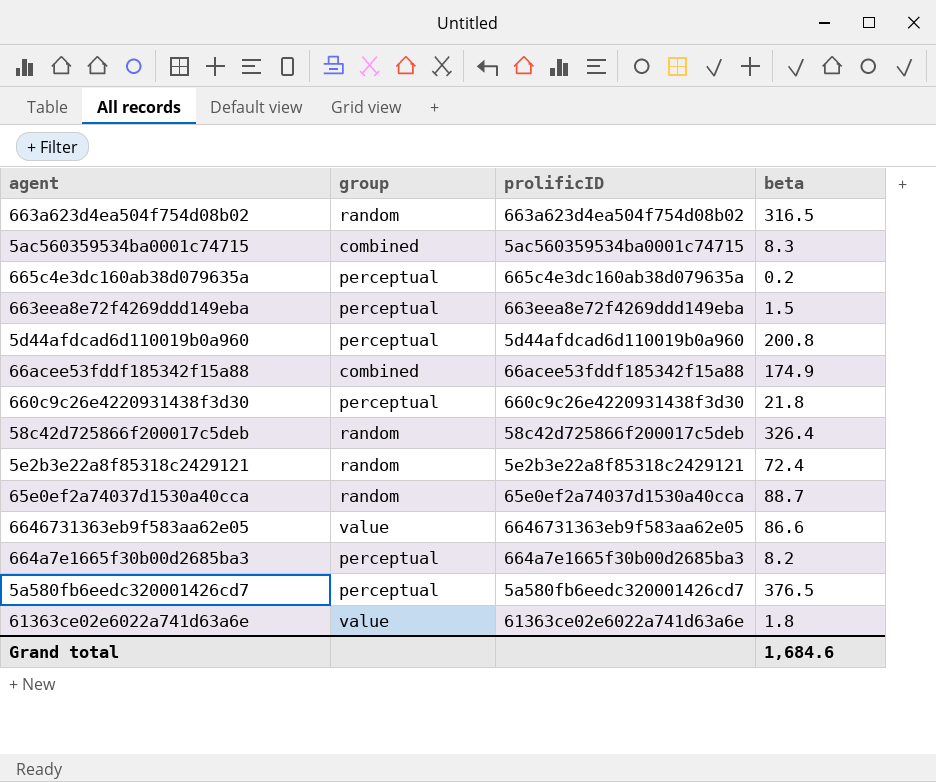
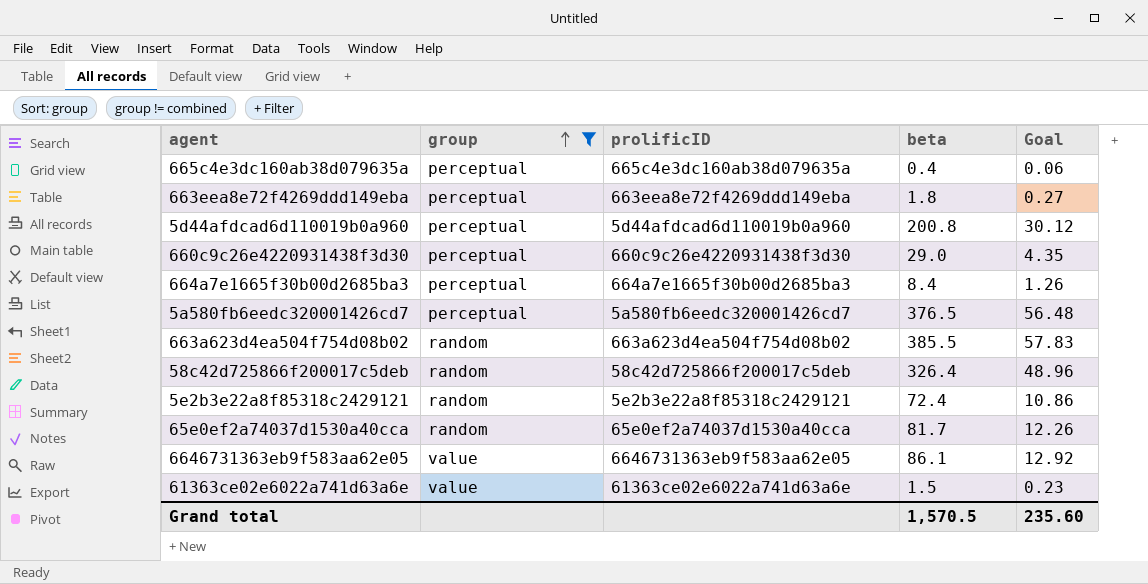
filter: none -> group != combined
row order: none -> group ascending
column Goal | formula: none -> [beta] * 0.15
665c4e3dc160ab38d079635a | beta: 0.2 -> 0.4
663eea8e72f4269ddd149eba | beta: 1.5 -> 1.8
660c9c26e4220931438f3d30 | beta: 21.8 -> 29.0
664a7e1665f30b00d2685ba3 | beta: 8.2 -> 8.4
663a623d4ea504f754d08b02 | beta: 316.5 -> 385.5
65e0ef2a74037d1530a40cca | beta: 88.7 -> 81.7
6646731363eb9f583aa62e05 | beta: 86.6 -> 86.1
61363ce02e6022a741d63a6e | beta: 1.8 -> 1.5
Grand total | beta: 1,684.6 -> 1,570.5

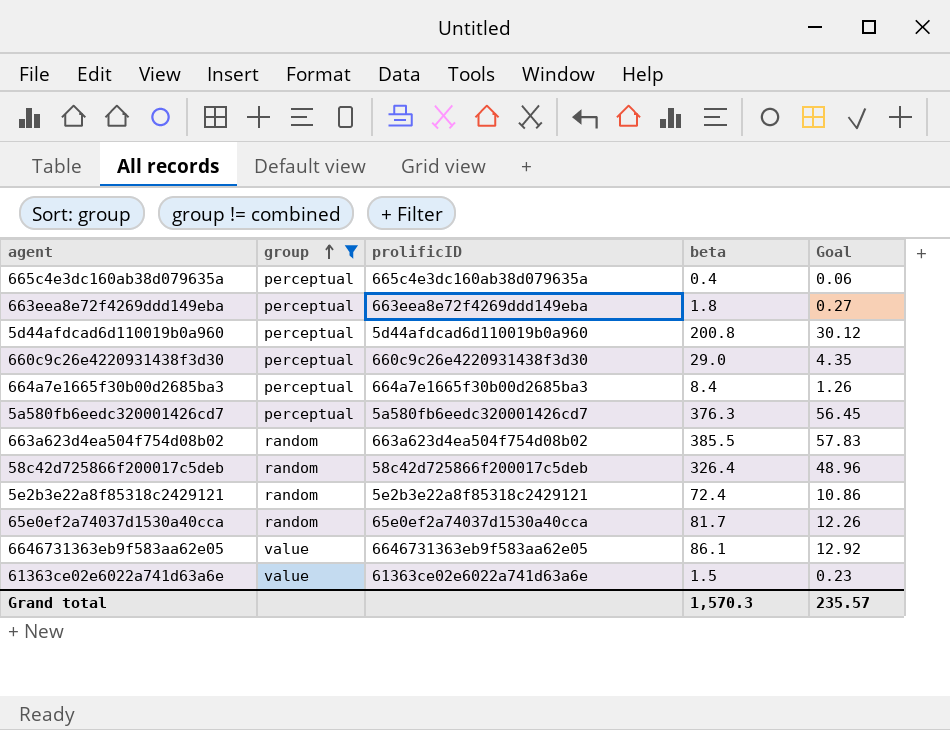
5a580fb6eedc320001426cd7 | beta: 376.5 -> 376.3
5a580fb6eedc320001426cd7 | Goal: 56.48 -> 56.45
Grand total | beta: 1,570.5 -> 1,570.3
Grand total | Goal: 235.60 -> 235.57

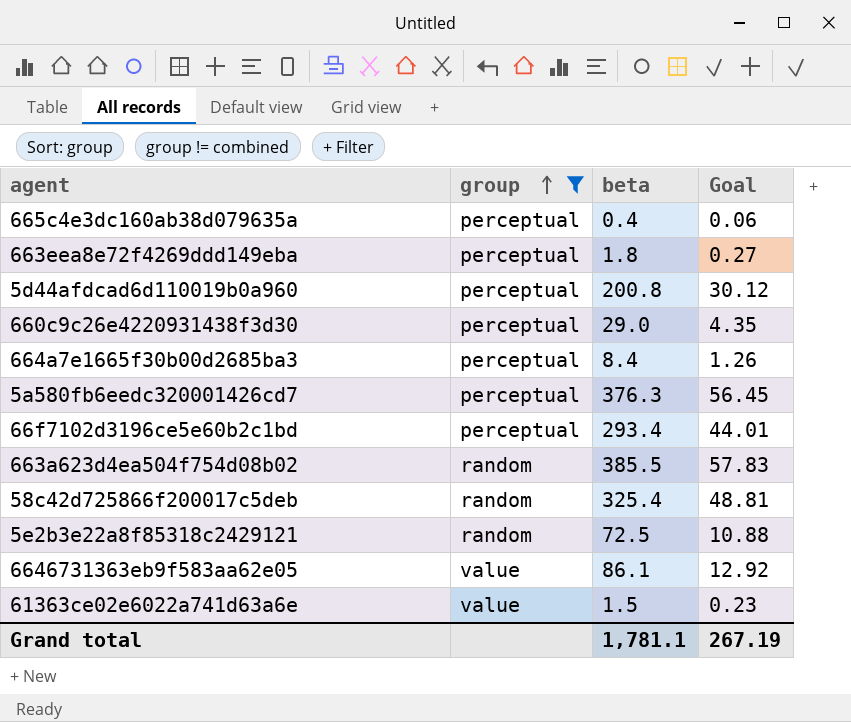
column prolificID | position: 3 -> none
row 65e0ef2a74037d1530a40cca: random | 65e0ef2a74037d1530a40cca | 81.7 | 12.26 -> none
row 66f7102d3196ce5e60b2c1bd: none -> perceptual | 293.4 | 44.01
58c42d725866f200017c5deb | beta: 326.4 -> 325.4
58c42d725866f200017c5deb | Goal: 48.96 -> 48.81
5e2b3e22a8f85318c2429121 | beta: 72.4 -> 72.5
5e2b3e22a8f85318c2429121 | Goal: 10.86 -> 10.88
Grand total | beta: 1,570.3 -> 1,781.1
Grand total | Goal: 235.57 -> 267.19

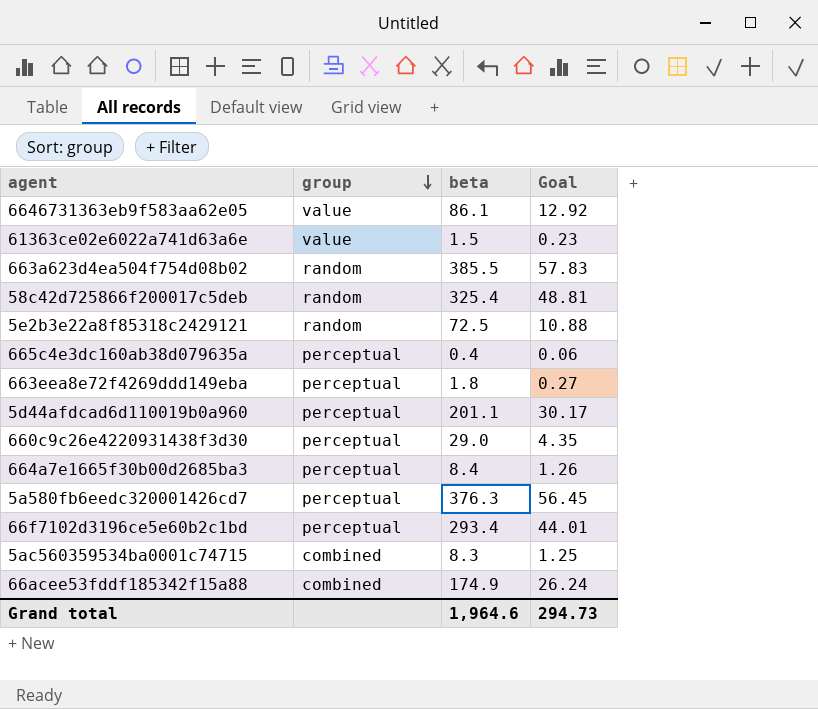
filter: group != combined -> none
row order: group ascending -> group descending
5d44afdcad6d110019b0a960 | beta: 200.8 -> 201.1
5d44afdcad6d110019b0a960 | Goal: 30.12 -> 30.17
Grand total | beta: 1,781.1 -> 1,964.6
Grand total | Goal: 267.19 -> 294.73

